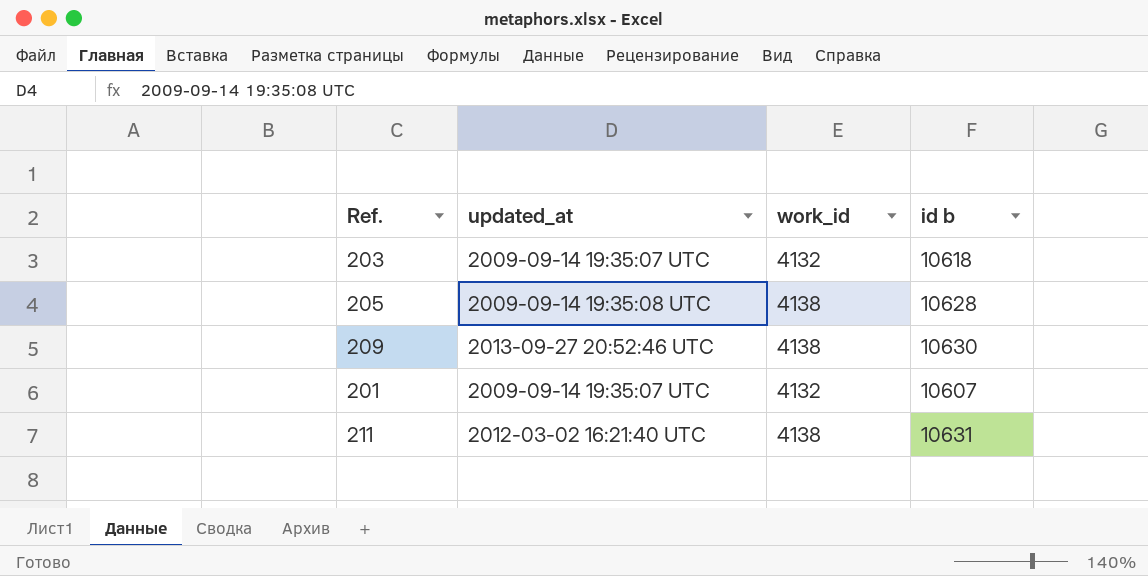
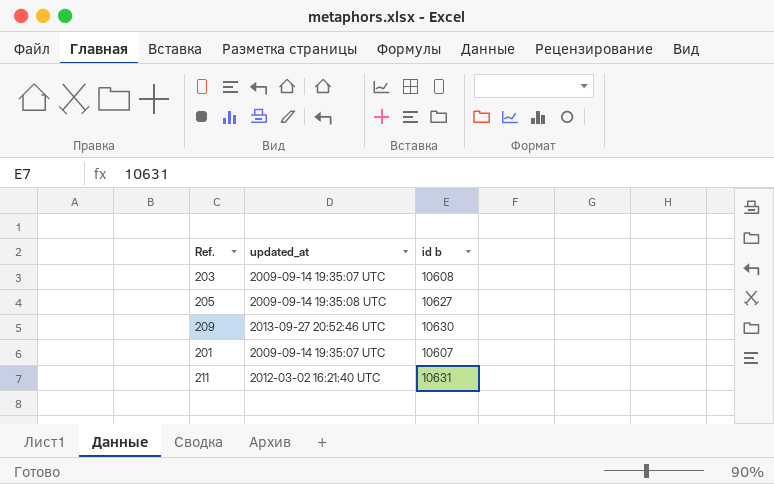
column work_id | position: 3 -> none
203 | id b: 10618 -> 10608
205 | id b: 10628 -> 10627

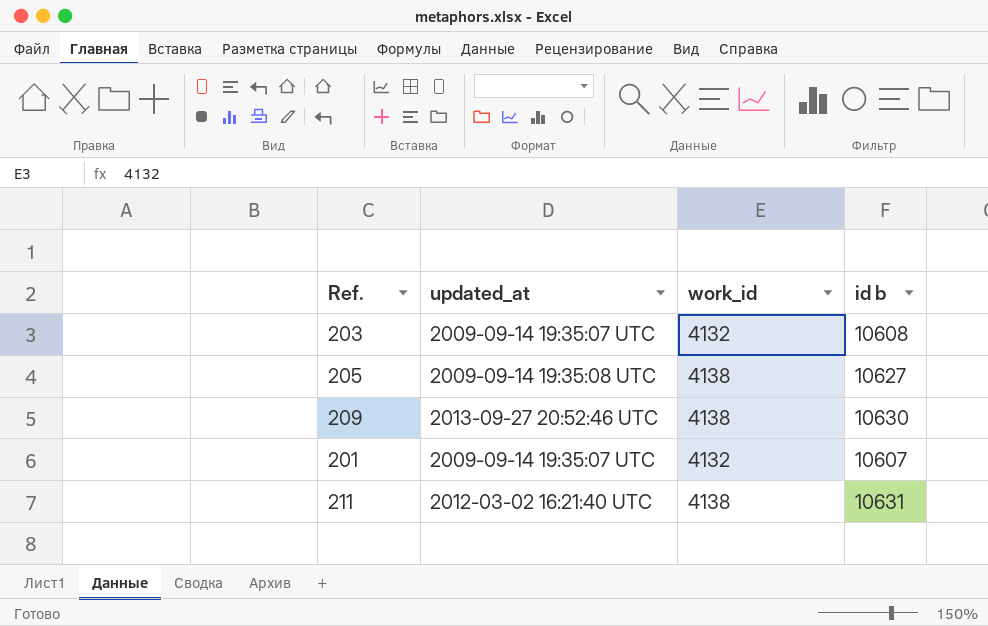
column work_id | position: none -> 3

